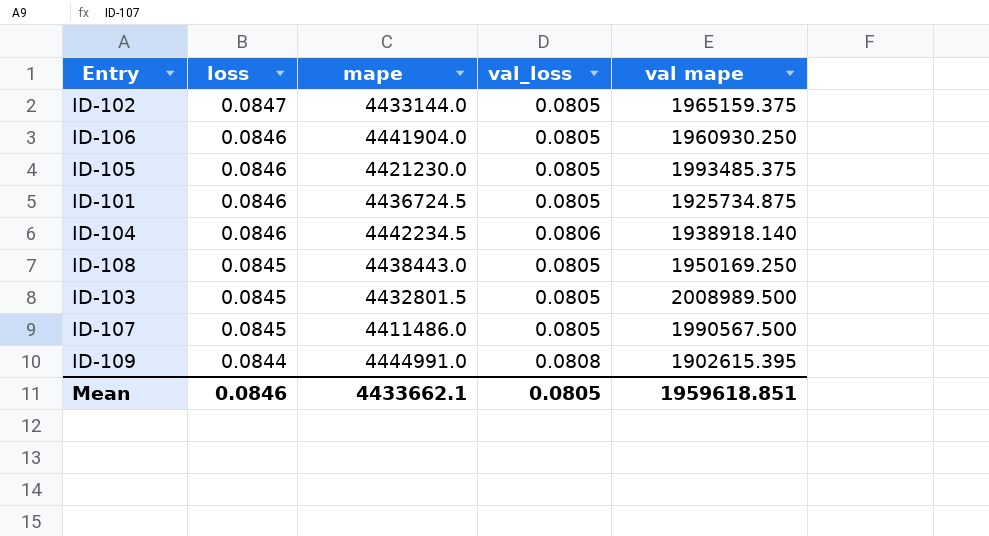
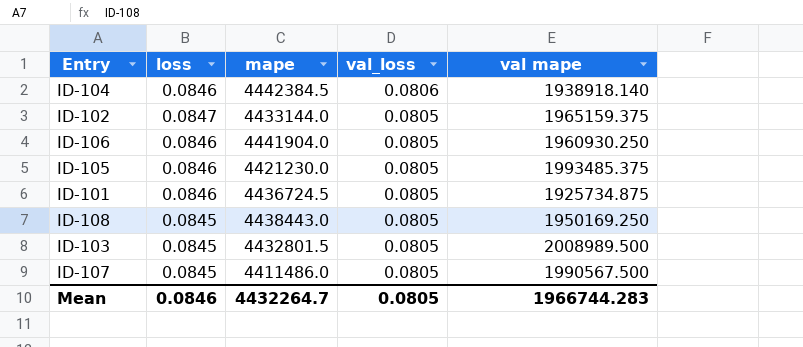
row order: loss descending -> val_loss descending
row ID-109: 0.0844 | 4444991.0 | 0.0808 | 1902615.395 -> none
ID-104 | mape: 4442234.5 -> 4442384.5
Mean | mape: 4433662.1 -> 4432264.7
Mean | val mape: 1959618.851 -> 1966744.283

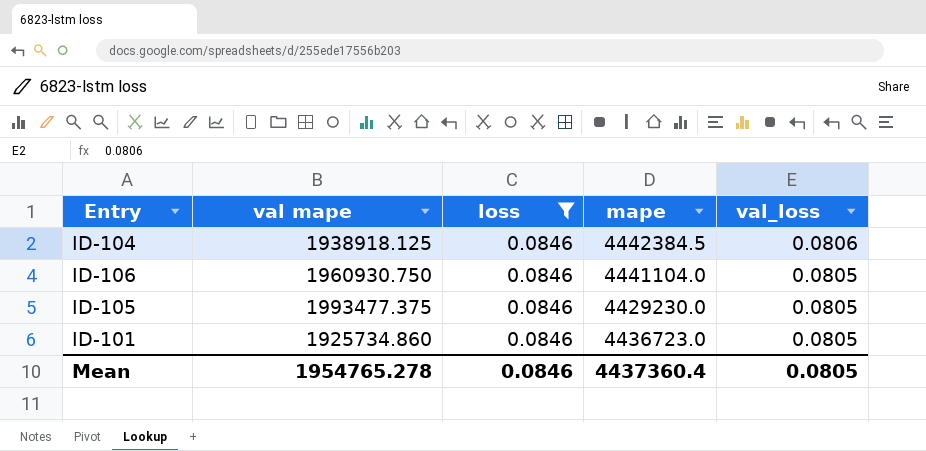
filter: none -> loss = 0.0846
column val mape | position: 5 -> 2
ID-104 | val mape: 1938918.140 -> 1938918.125
ID-106 | val mape: 1960930.250 -> 1960930.750
ID-106 | mape: 4441904.0 -> 4441104.0
ID-105 | val mape: 1993485.375 -> 1993477.375
ID-105 | mape: 4421230.0 -> 4429230.0
ID-101 | val mape: 1925734.875 -> 1925734.860
ID-101 | mape: 4436724.5 -> 4436723.0
Mean | val mape: 1966744.283 -> 1954765.278
Mean | mape: 4432264.7 -> 4437360.4

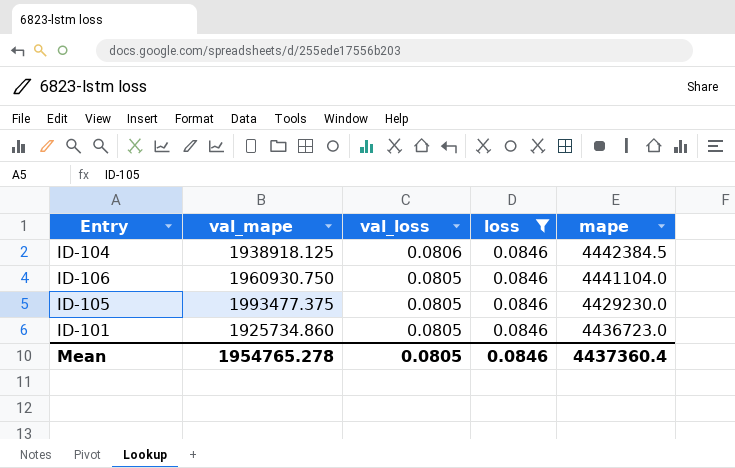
column name: val mape -> val_mape
column val_loss | position: 5 -> 3

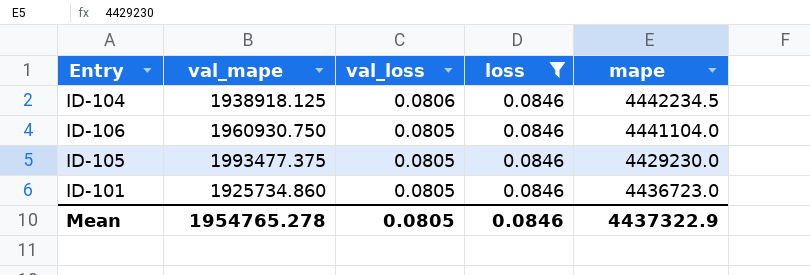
ID-104 | mape: 4442384.5 -> 4442234.5
Mean | mape: 4437360.4 -> 4437322.9

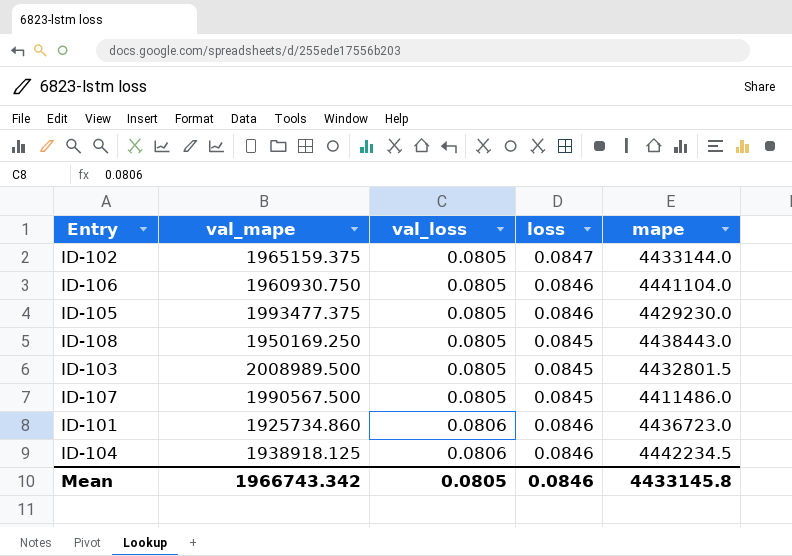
filter: loss = 0.0846 -> none
row order: val_loss descending -> val_loss ascending
ID-101 | val_loss: 0.0805 -> 0.0806
Mean | val_mape: 1954765.278 -> 1966743.342
Mean | mape: 4437322.9 -> 4433145.8

